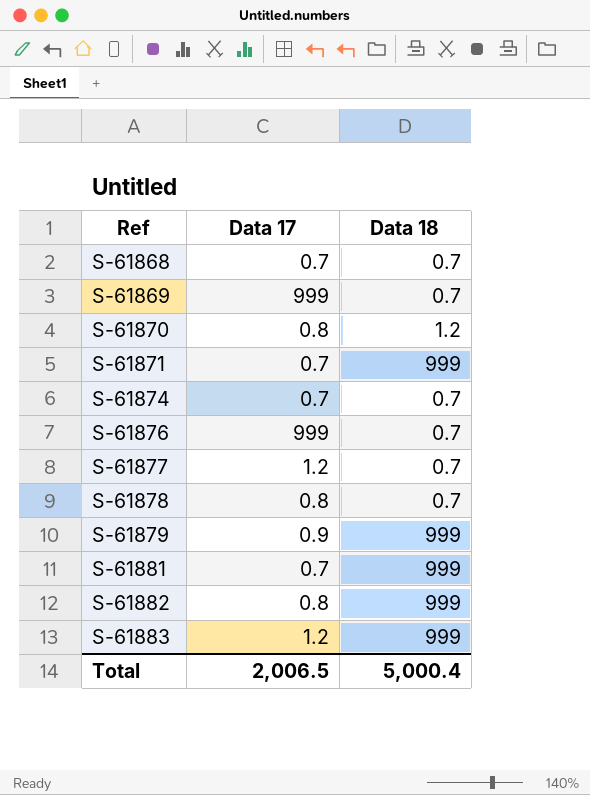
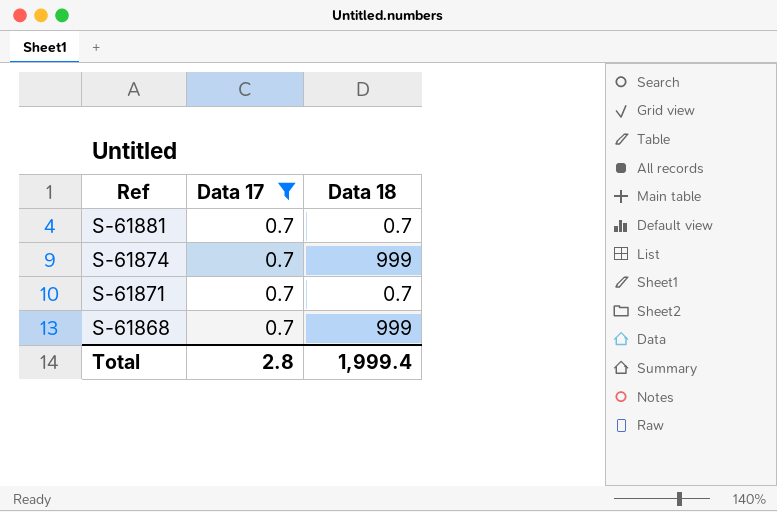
filter: none -> Data 17 = 0.7
row order: Ref ascending -> Ref descending
S-61881 | Data 18: 999 -> 0.7
S-61874 | Data 18: 0.7 -> 999
S-61871 | Data 18: 999 -> 0.7
S-61868 | Data 18: 0.7 -> 999
Total | Data 17: 2,006.5 -> 2.8
Total | Data 18: 5,000.4 -> 1,999.4

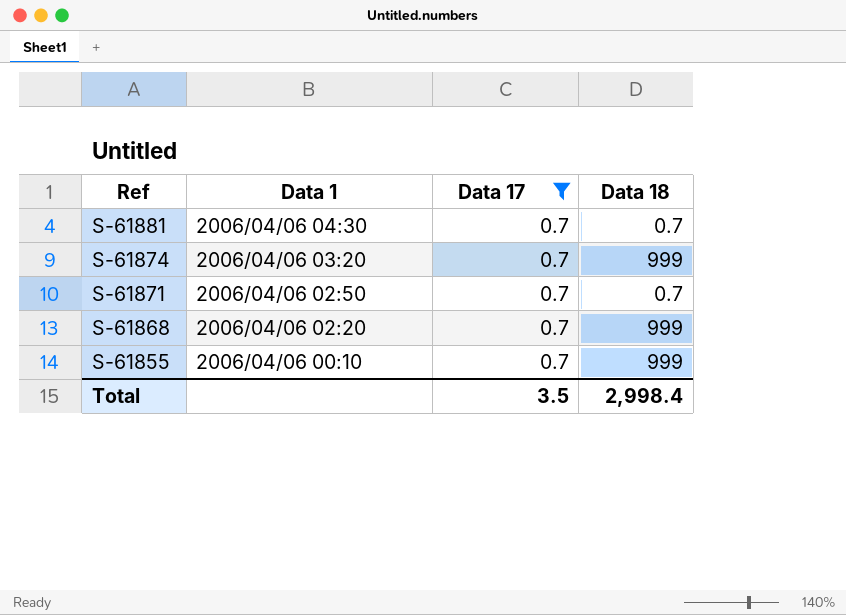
column Data 1 | position: none -> 2
row S-61855: none -> 2006/04/06 00:10 | 0.7 | 999
Total | Data 17: 2.8 -> 3.5
Total | Data 18: 1,999.4 -> 2,998.4

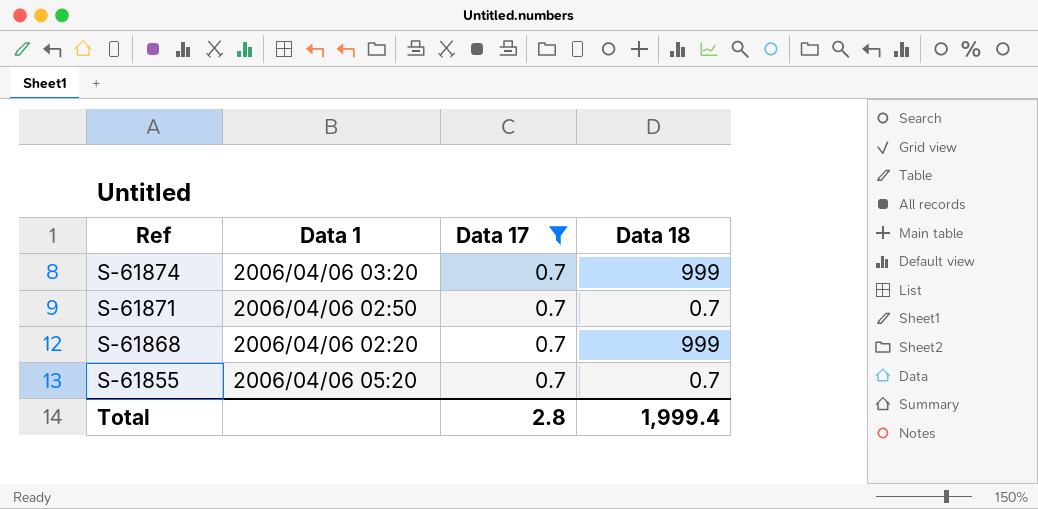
row S-61881: 2006/04/06 04:30 | 0.7 | 0.7 -> none
S-61855 | Data 1: 2006/04/06 00:10 -> 2006/04/06 05:20
S-61855 | Data 18: 999 -> 0.7
Total | Data 17: 3.5 -> 2.8
Total | Data 18: 2,998.4 -> 1,999.4

